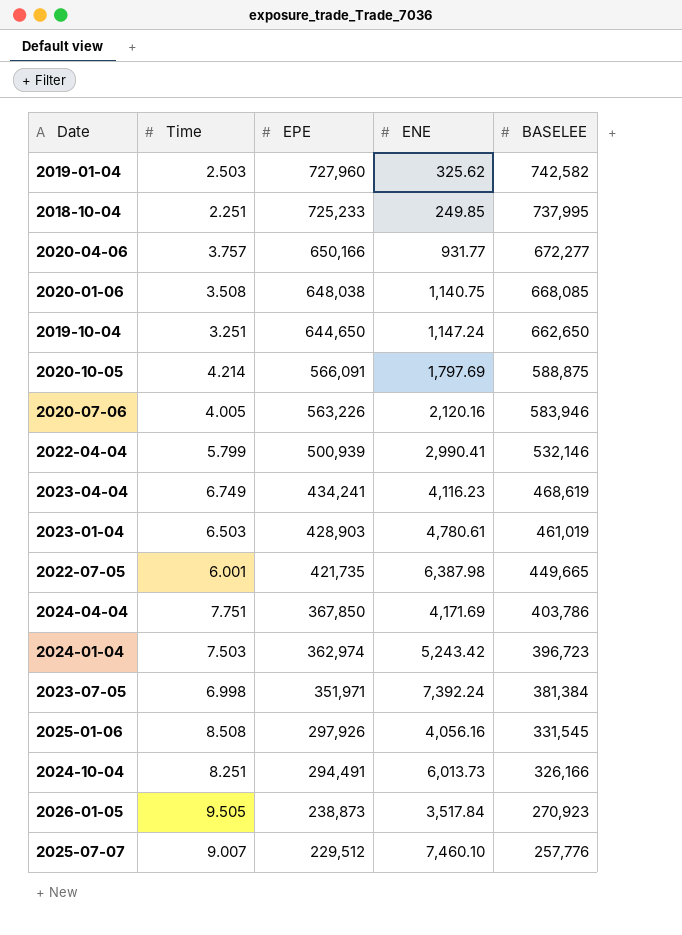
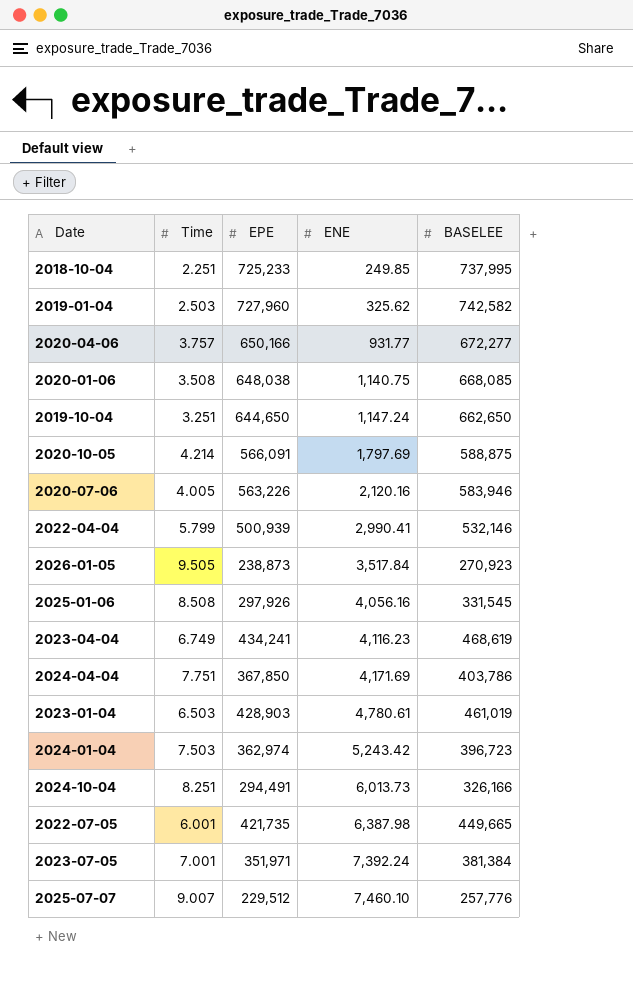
row order: EPE descending -> ENE ascending
2023-07-05 | Time: 6.998 -> 7.001

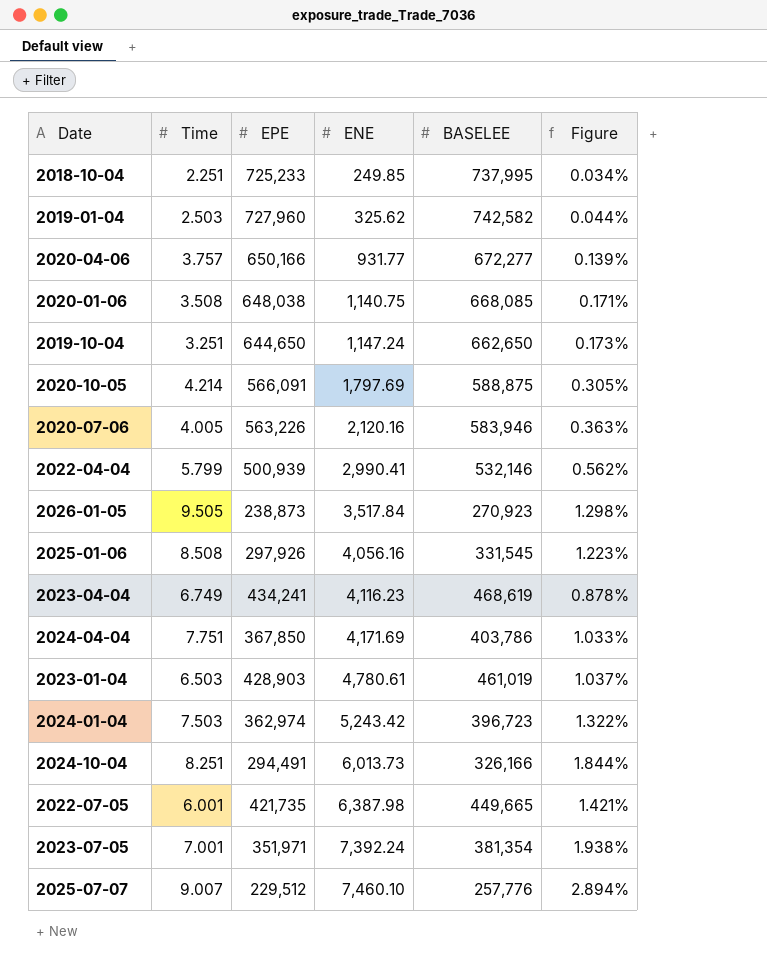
column Figure | formula: none -> [ENE] / [BASELEE]
2023-07-05 | BASELEE: 381,384 -> 381,354

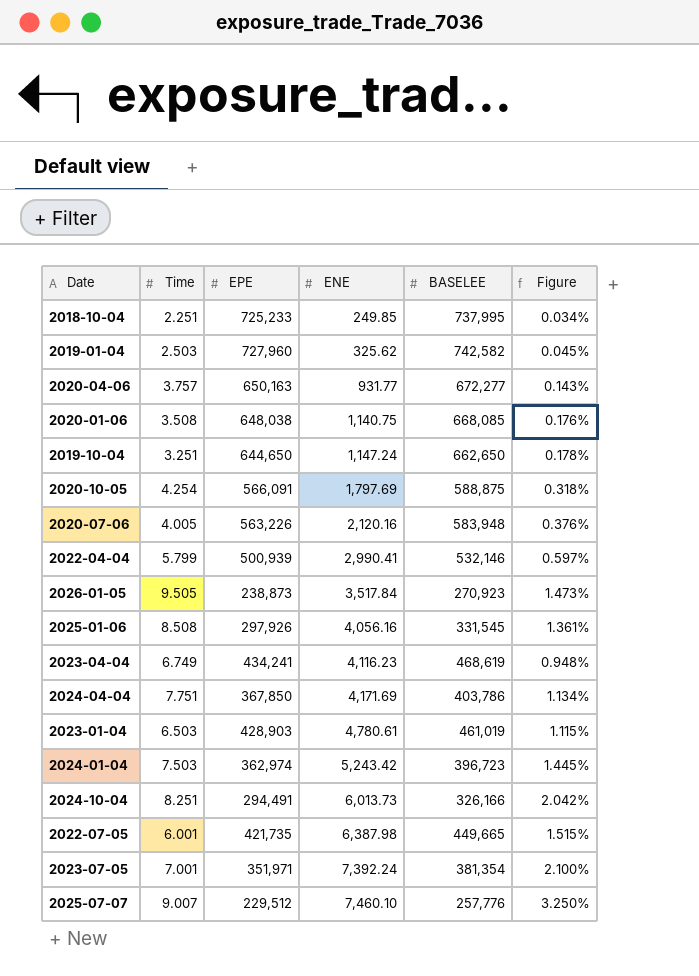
column Figure | formula: [ENE] / [BASELEE] -> [ENE] / [EPE]
2020-04-06 | EPE: 650,166 -> 650,163
2020-10-05 | Time: 4.214 -> 4.254
2020-07-06 | BASELEE: 583,946 -> 583,948

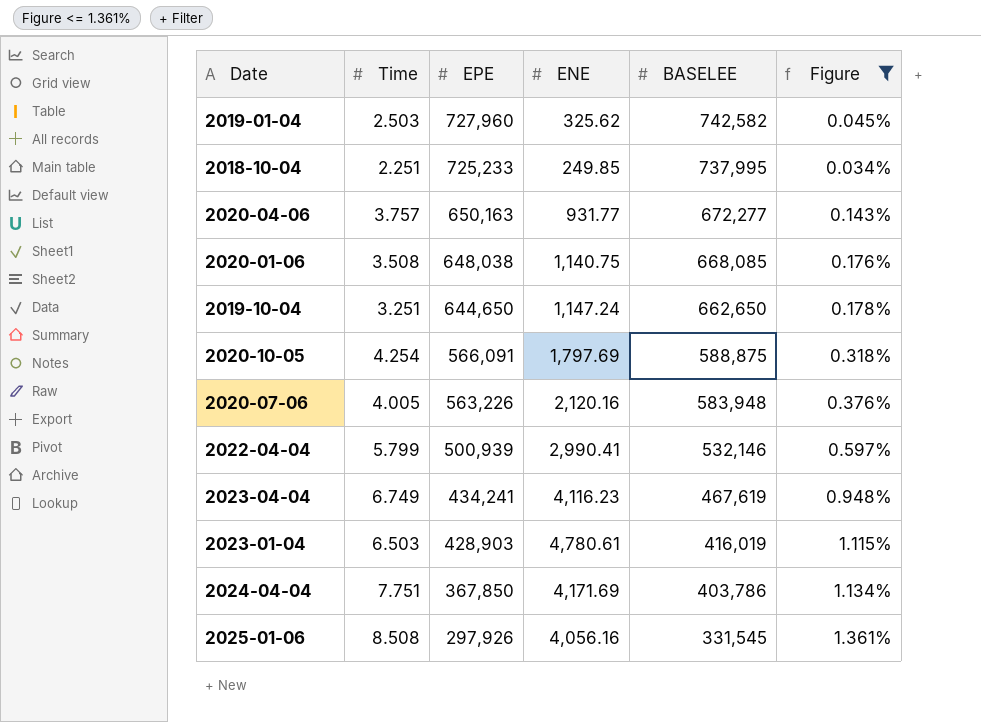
filter: none -> Figure <= 1.361%
row order: ENE ascending -> EPE descending
2023-04-04 | BASELEE: 468,619 -> 467,619
2023-01-04 | BASELEE: 461,019 -> 416,019

